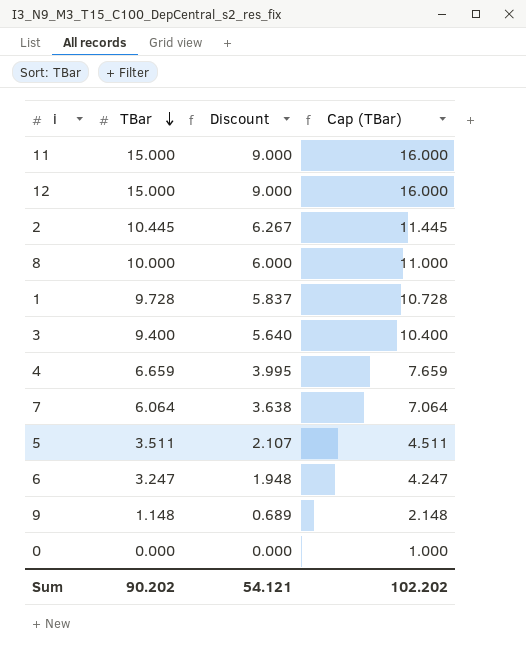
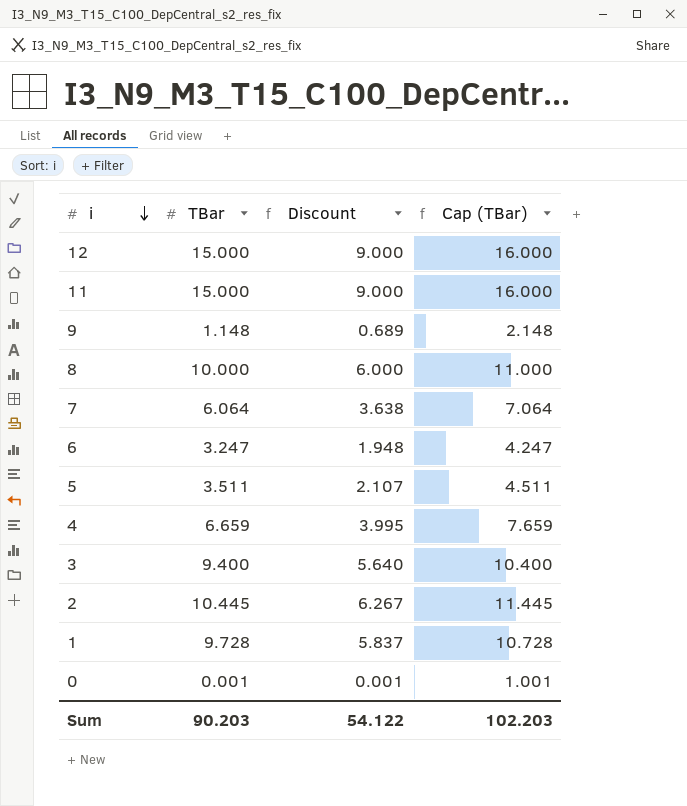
row order: TBar descending -> i descending
0 | TBar: 0.000 -> 0.001
0 | Discount: 0.000 -> 0.001
0 | Cap (TBar): 1.000 -> 1.001
Sum | TBar: 90.202 -> 90.203
Sum | Discount: 54.121 -> 54.122
Sum | Cap (TBar): 102.202 -> 102.203

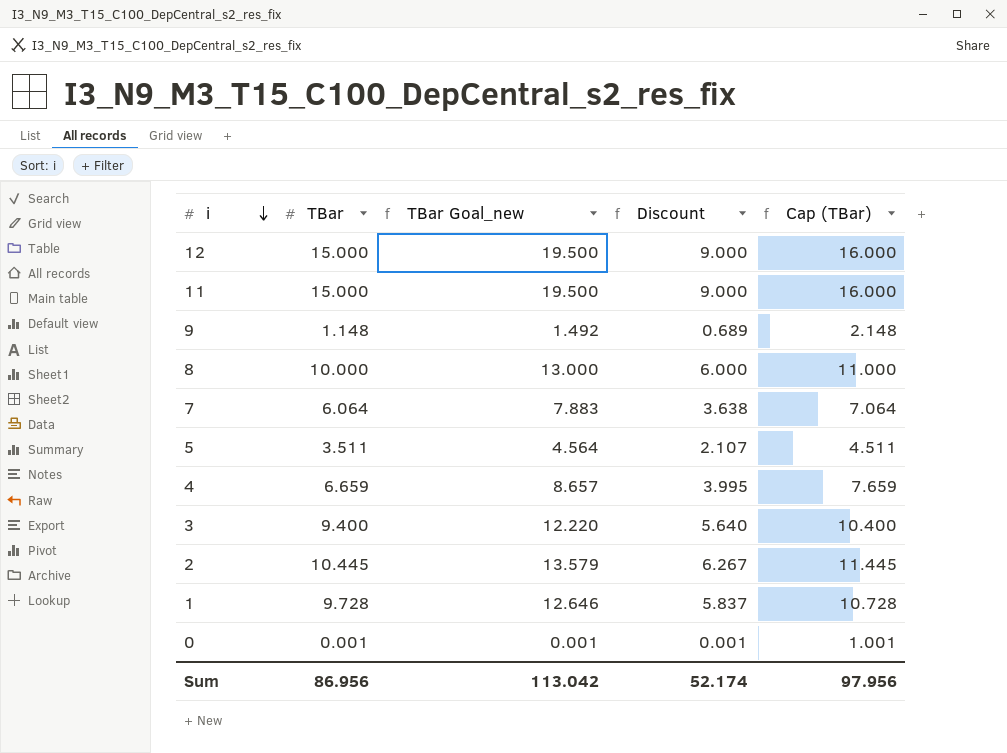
column TBar Goal_new | formula: none -> [TBar] * 1.3
row 6: 3.247 | 1.948 | 4.247 -> none
Sum | TBar: 90.203 -> 86.956
Sum | Discount: 54.122 -> 52.174
Sum | Cap (TBar): 102.203 -> 97.956

